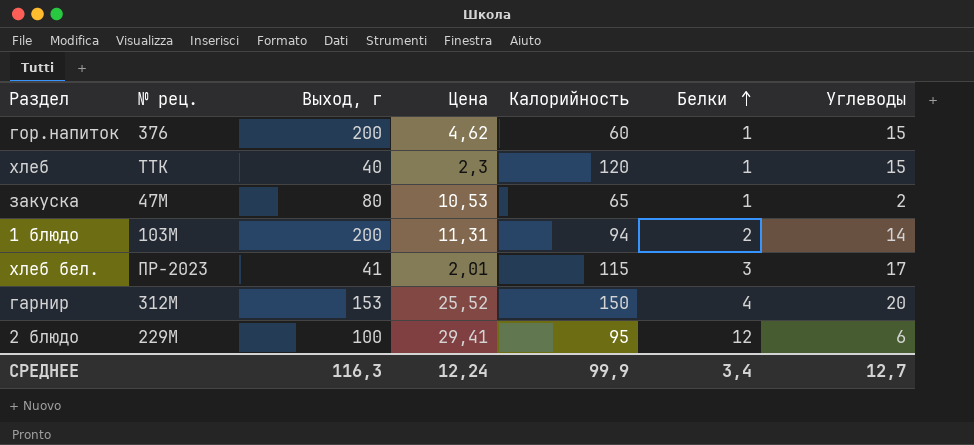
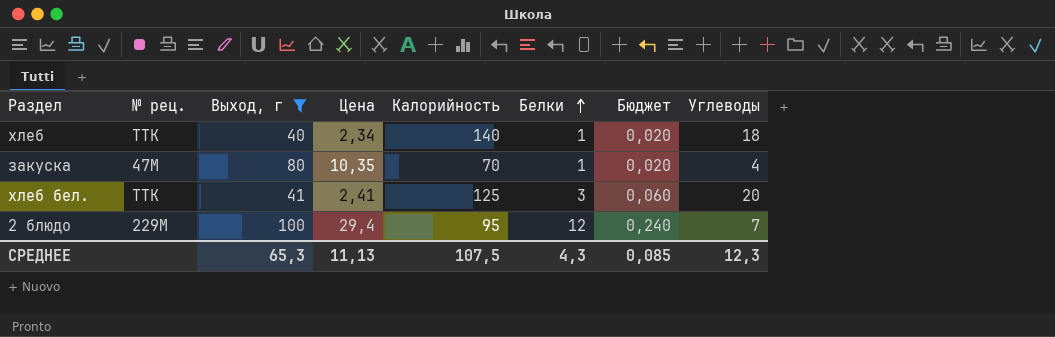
filter: none -> Выход, г <= 100
column Бюджет | formula: none -> [Белки] * 0,02
хлеб | Цена: 2,3 -> 2,34
хлеб | Калорийность: 120 -> 140
хлеб | Углеводы: 15 -> 18
закуска | Цена: 10,53 -> 10,35
закуска | Калорийность: 65 -> 70
закуска | Углеводы: 2 -> 4
хлеб бел. | № рец.: ПР-2023 -> ТТК
хлеб бел. | Цена: 2,01 -> 2,41
хлеб бел. | Калорийность: 115 -> 125
хлеб бел. | Углеводы: 17 -> 20
2 блюдо | Цена: 29,41 -> 29,4
2 блюдо | Углеводы: 6 -> 7
СРЕДНЕЕ | Выход, г: 116,3 -> 65,3
СРЕДНЕЕ | Цена: 12,24 -> 11,13
СРЕДНЕЕ | Калорийность: 99,9 -> 107,5
СРЕДНЕЕ | Белки: 3,4 -> 4,3
СРЕДНЕЕ | Углеводы: 12,7 -> 12,3

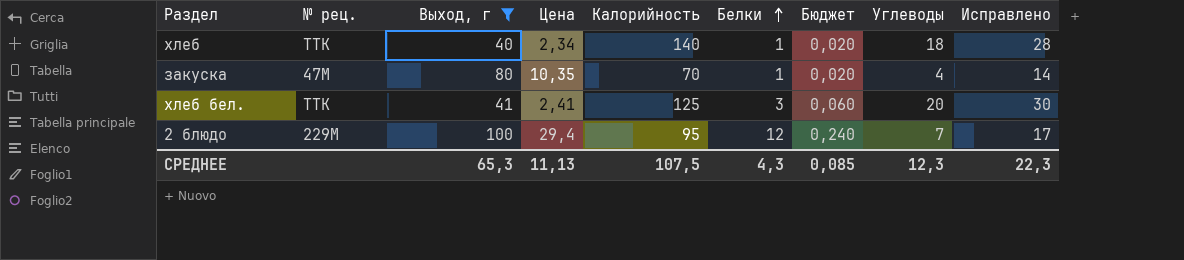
column Исправлено | formula: none -> [Углеводы] + 10

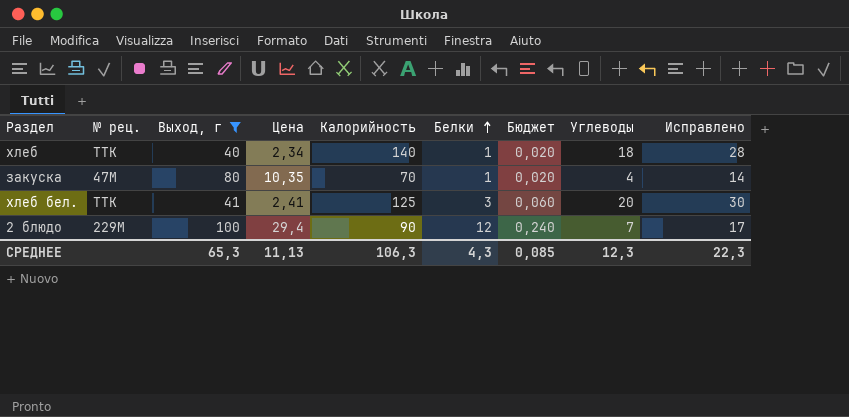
2 блюдо | Калорийность: 95 -> 90
СРЕДНЕЕ | Калорийность: 107,5 -> 106,3

